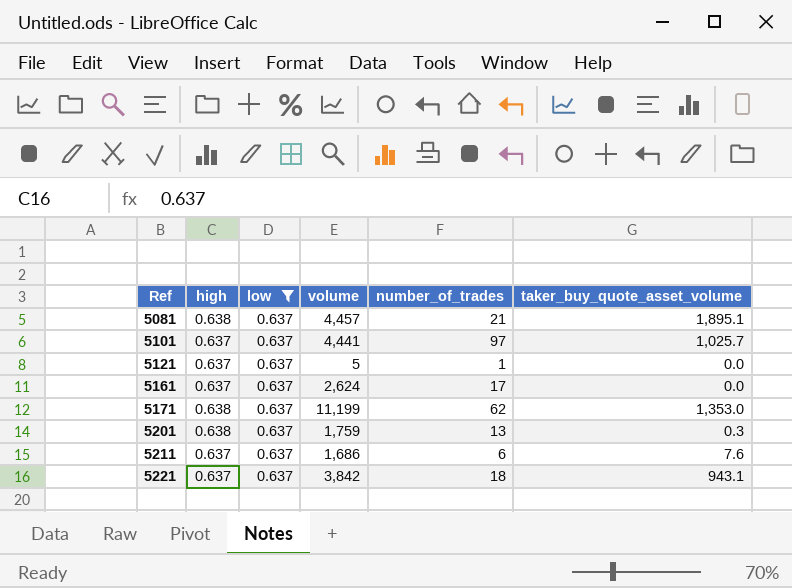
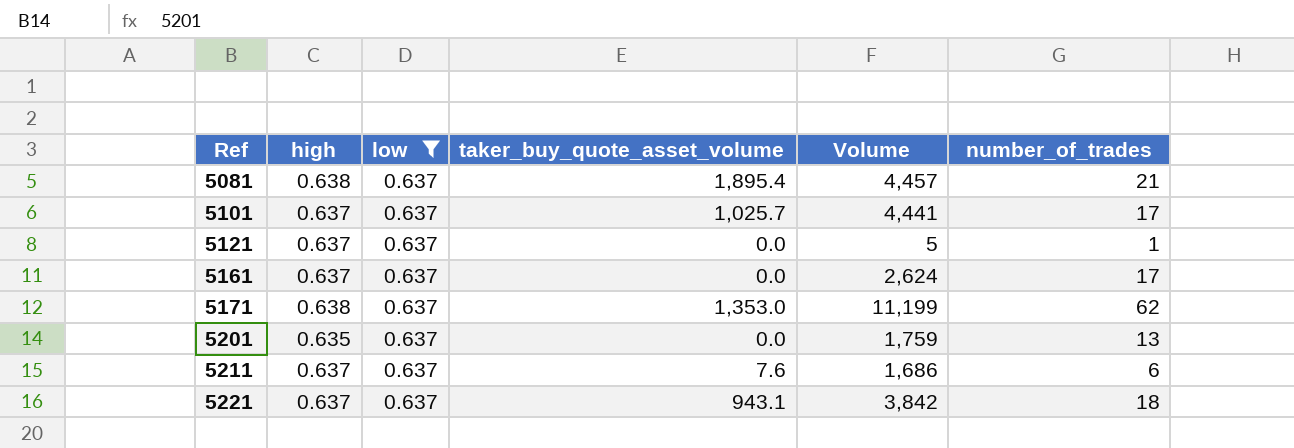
column taker_buy_quote_asset_volume | position: 6 -> 4
column name: volume -> Volume
5081 | taker_buy_quote_asset_volume: 1,895.1 -> 1,895.4
5101 | number_of_trades: 97 -> 17
5201 | high: 0.638 -> 0.635
5201 | taker_buy_quote_asset_volume: 0.3 -> 0.0

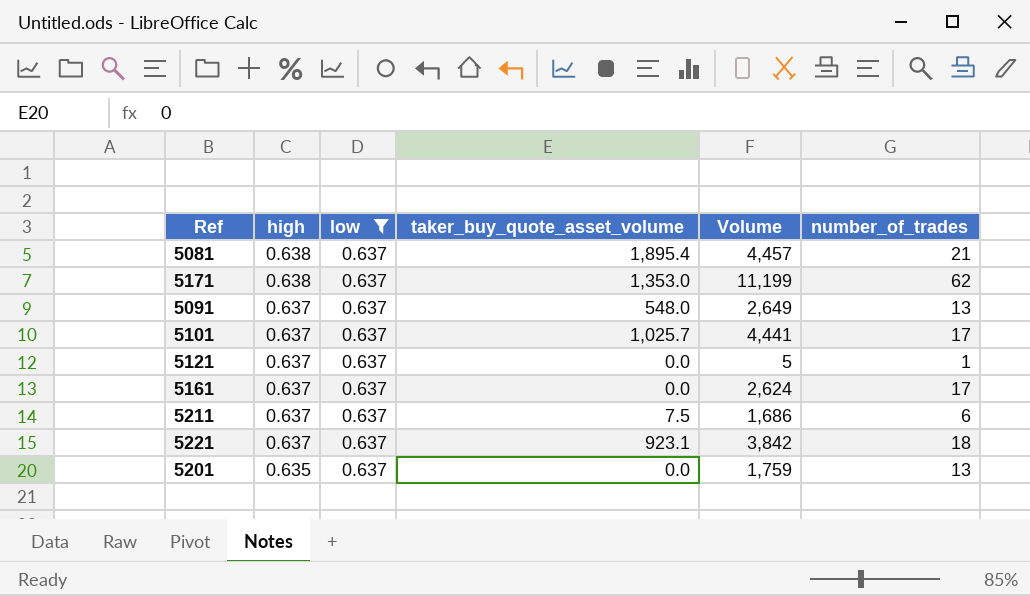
row order: Ref ascending -> high descending
row 5091: none -> 0.637 | 0.637 | 548.0 | 2,649 | 13
5211 | taker_buy_quote_asset_volume: 7.6 -> 7.5
5221 | taker_buy_quote_asset_volume: 943.1 -> 923.1

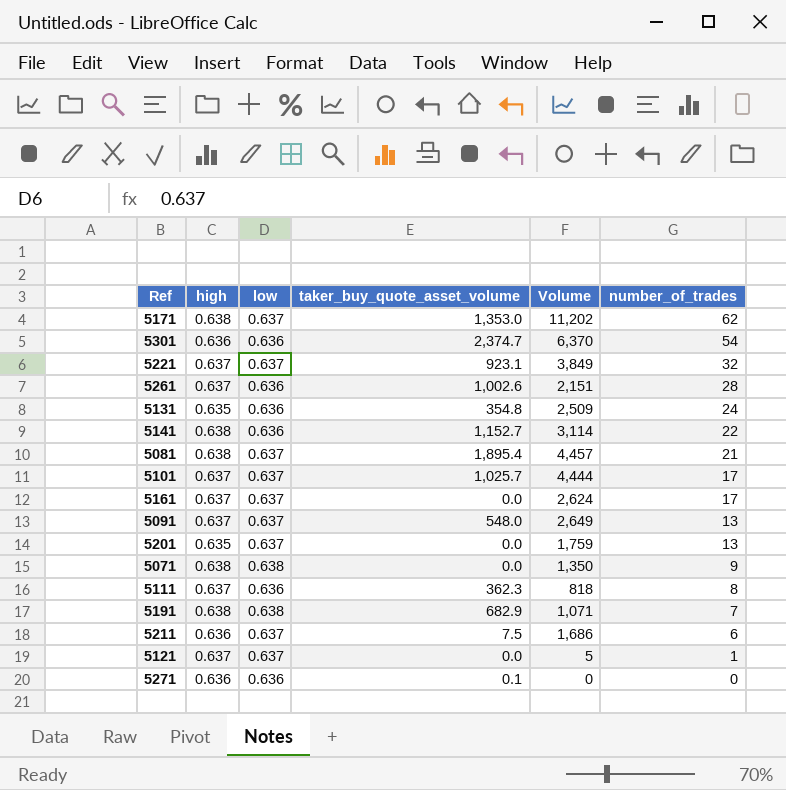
filter: low = 0.637 -> none
row order: high descending -> number_of_trades descending
5171 | Volume: 11,199 -> 11,202
5221 | Volume: 3,842 -> 3,849
5221 | number_of_trades: 18 -> 32
5101 | Volume: 4,441 -> 4,444
5211 | high: 0.637 -> 0.636

